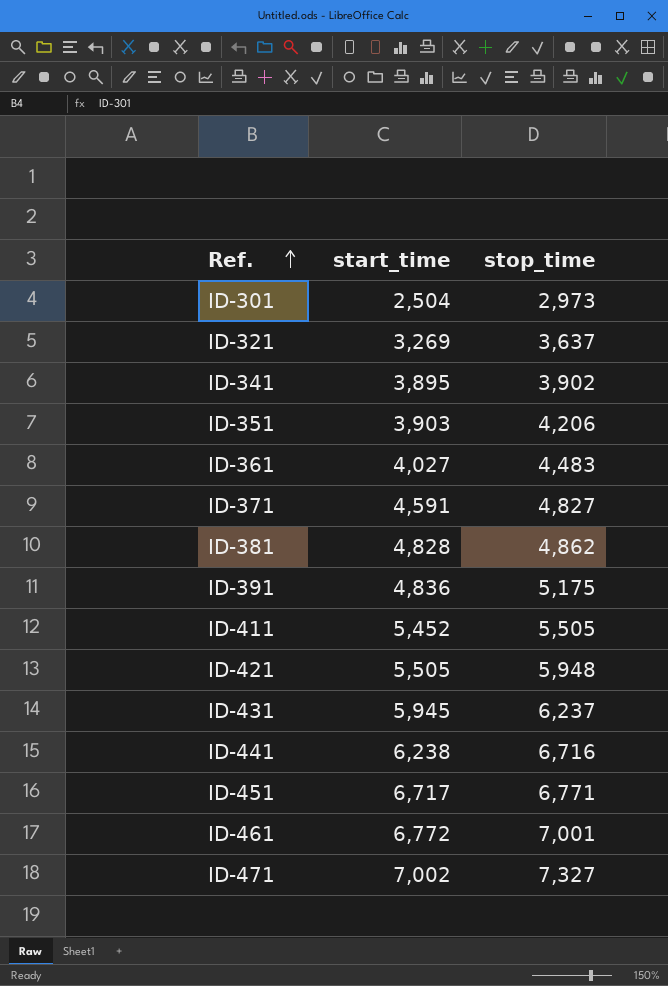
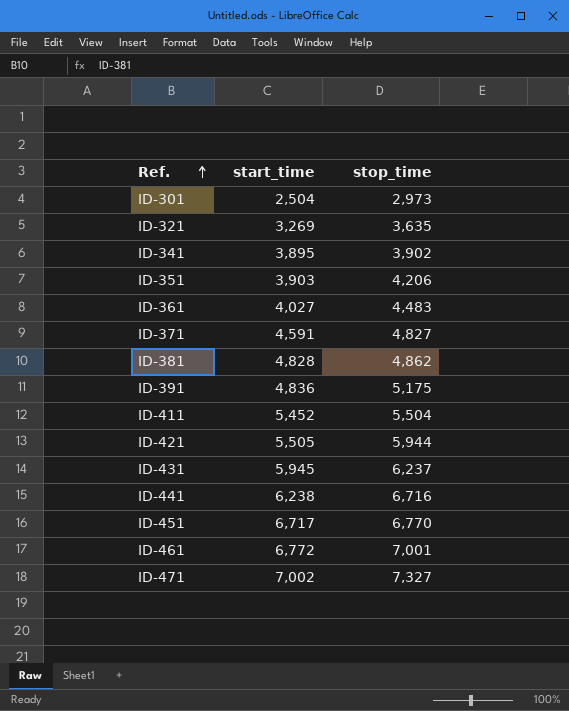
ID-321 | stop_time: 3,637 -> 3,635
ID-411 | stop_time: 5,505 -> 5,504
ID-421 | stop_time: 5,948 -> 5,944
ID-451 | stop_time: 6,771 -> 6,770

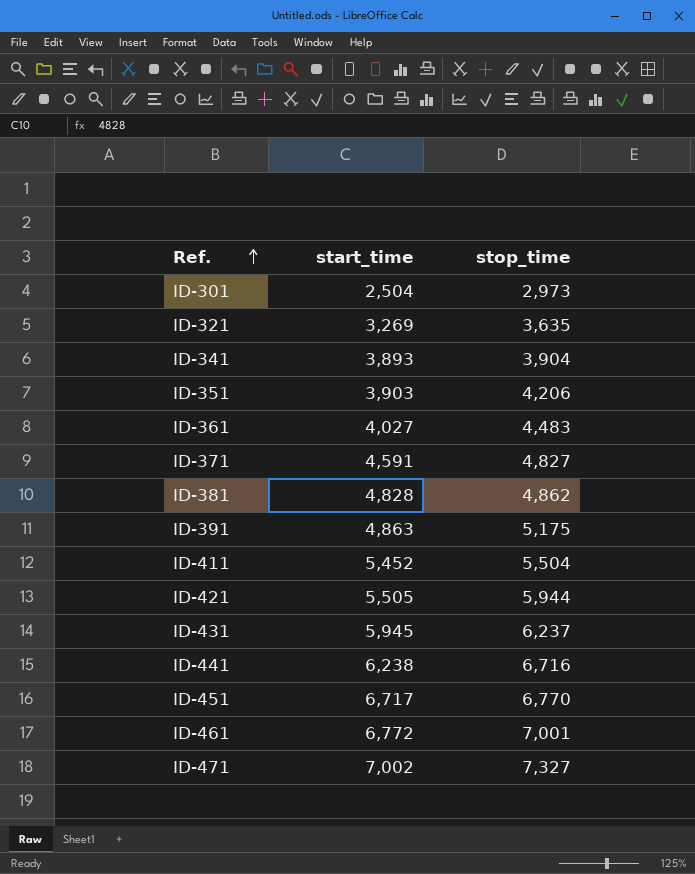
ID-341 | start_time: 3,895 -> 3,893
ID-341 | stop_time: 3,902 -> 3,904
ID-391 | start_time: 4,836 -> 4,863

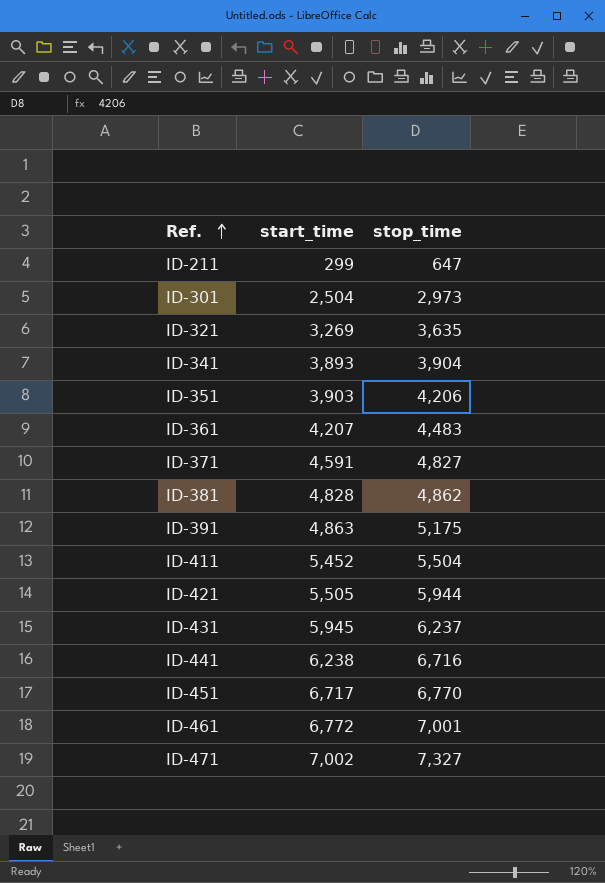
row ID-211: none -> 299 | 647
ID-361 | start_time: 4,027 -> 4,207

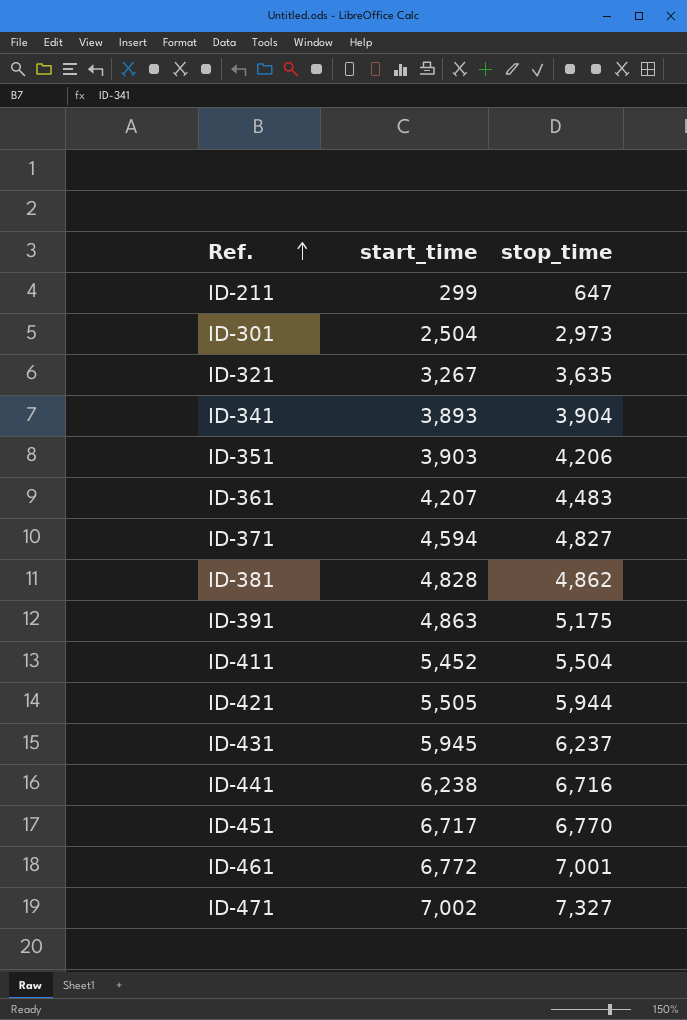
ID-321 | start_time: 3,269 -> 3,267
ID-371 | start_time: 4,591 -> 4,594

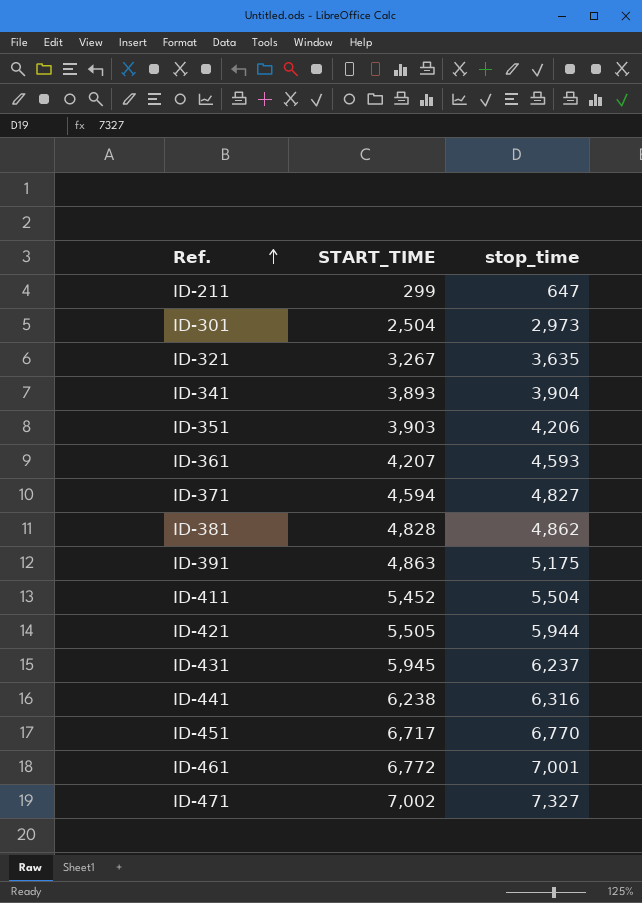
column name: start_time -> START_TIME
ID-361 | stop_time: 4,483 -> 4,593
ID-441 | stop_time: 6,716 -> 6,316

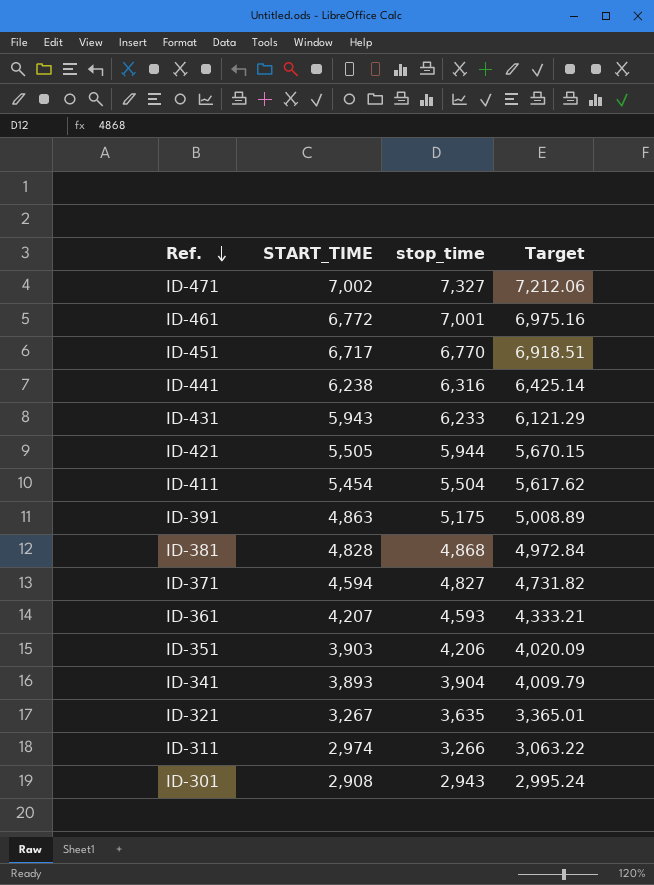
row order: Ref. ascending -> Ref. descending
column Target | formula: none -> [START_TIME] * 1.03
row ID-211: 299 | 647 -> none
ID-431 | START_TIME: 5,945 -> 5,943
ID-431 | stop_time: 6,237 -> 6,233
ID-411 | START_TIME: 5,452 -> 5,454
ID-381 | stop_time: 4,862 -> 4,868
row ID-311: none -> 2,974 | 3,266 | 3,063.22
ID-301 | START_TIME: 2,504 -> 2,908
ID-301 | stop_time: 2,973 -> 2,943

